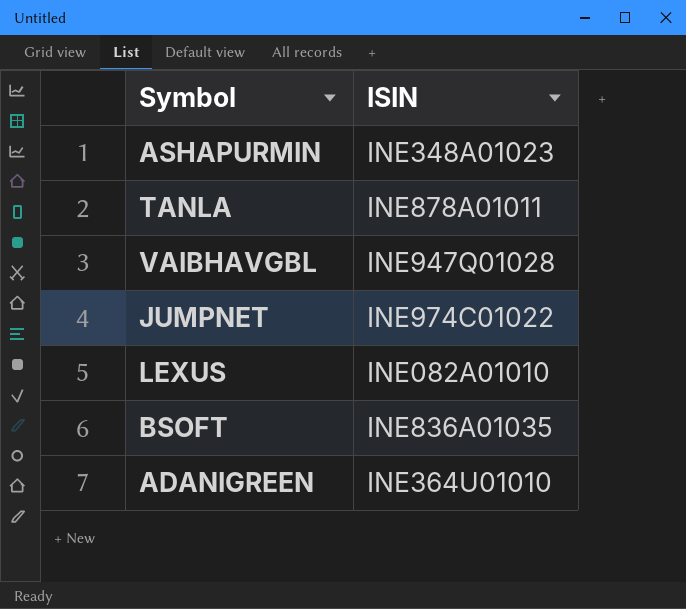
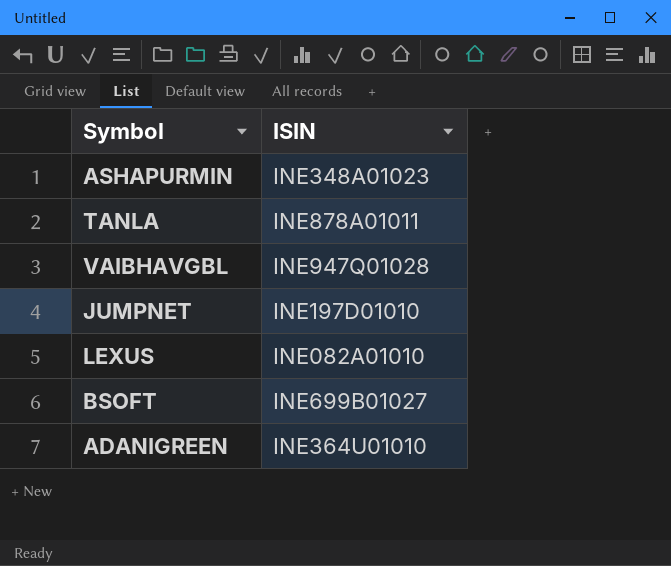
JUMPNET | ISIN: INE974C01022 -> INE197D01010
BSOFT | ISIN: INE836A01035 -> INE699B01027

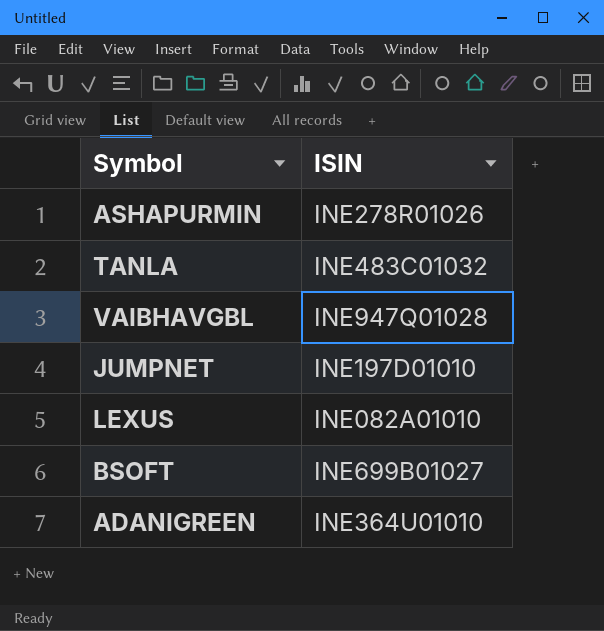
ASHAPURMIN | ISIN: INE348A01023 -> INE278R01026
TANLA | ISIN: INE878A01011 -> INE483C01032

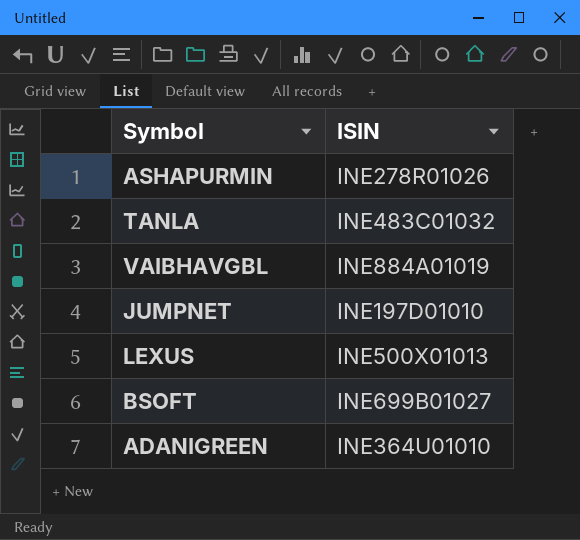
VAIBHAVGBL | ISIN: INE947Q01028 -> INE884A01019
LEXUS | ISIN: INE082A01010 -> INE500X01013

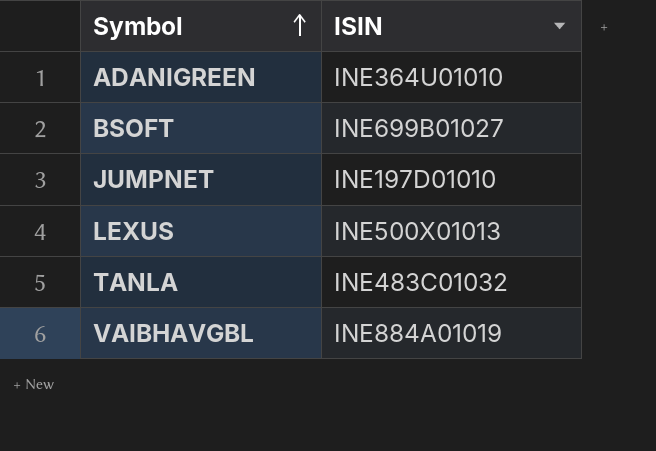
row order: none -> Symbol ascending
row ASHAPURMIN: INE278R01026 -> none

